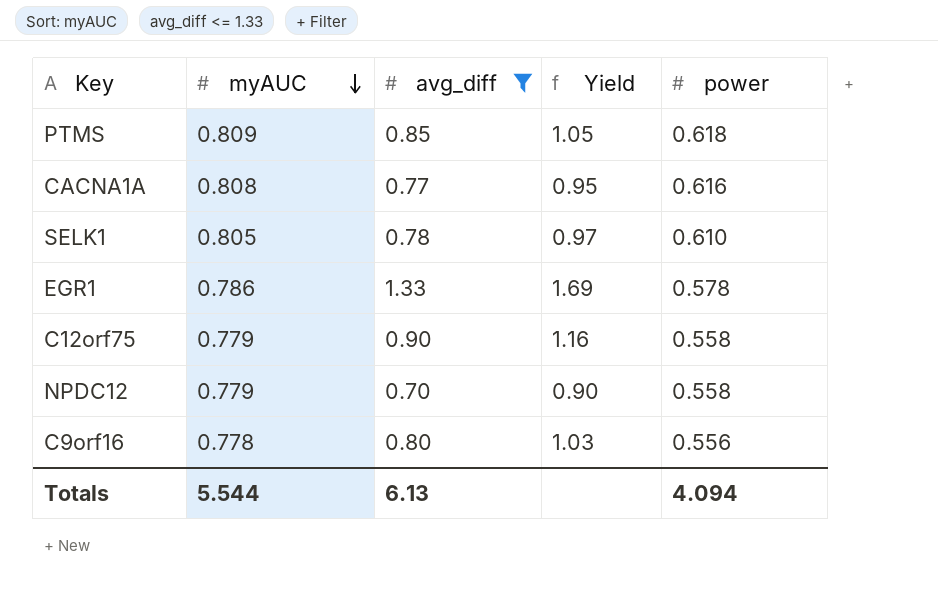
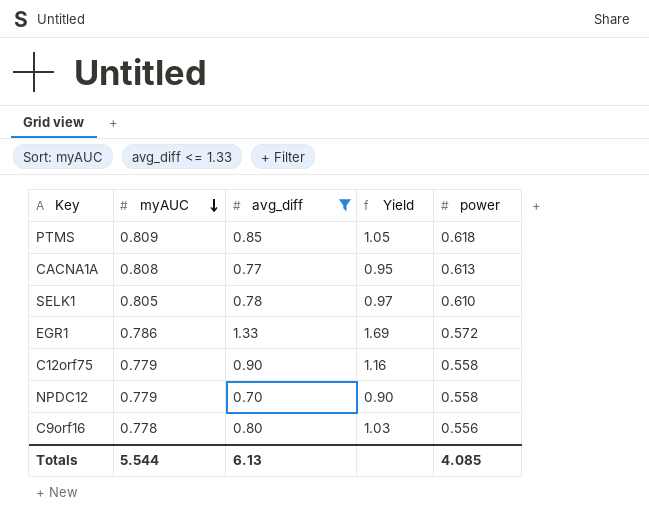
CACNA1A | power: 0.616 -> 0.613
EGR1 | power: 0.578 -> 0.572
Totals | power: 4.094 -> 4.085

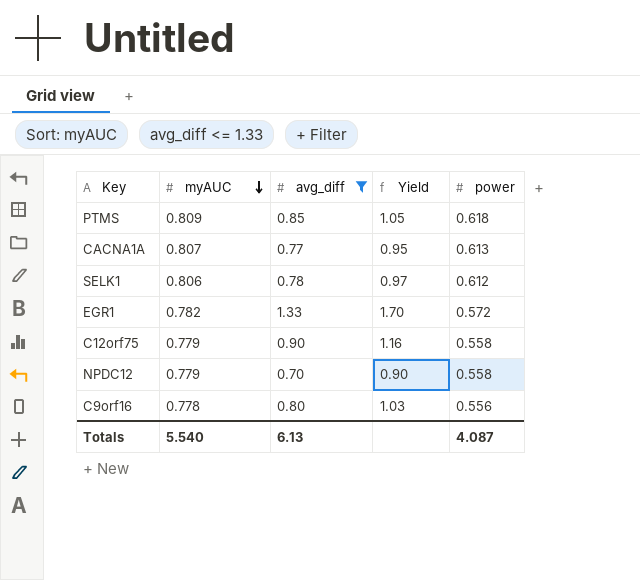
CACNA1A | myAUC: 0.808 -> 0.807
SELK1 | myAUC: 0.805 -> 0.806
SELK1 | power: 0.610 -> 0.612
EGR1 | myAUC: 0.786 -> 0.782
EGR1 | Yield: 1.69 -> 1.70
Totals | myAUC: 5.544 -> 5.540
Totals | power: 4.085 -> 4.087

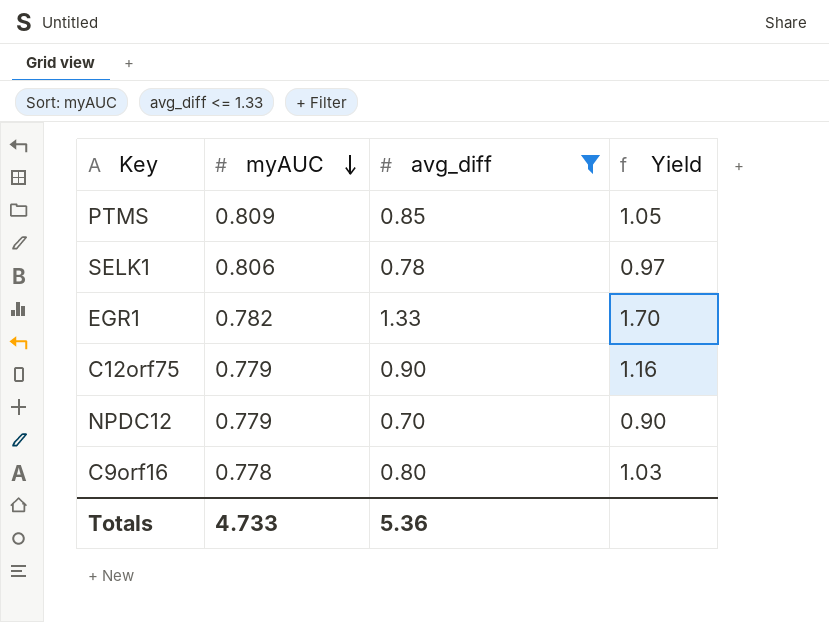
column power | position: 5 -> none
row CACNA1A: 0.807 | 0.77 | 0.95 | 0.613 -> none
Totals | myAUC: 5.540 -> 4.733
Totals | avg_diff: 6.13 -> 5.36

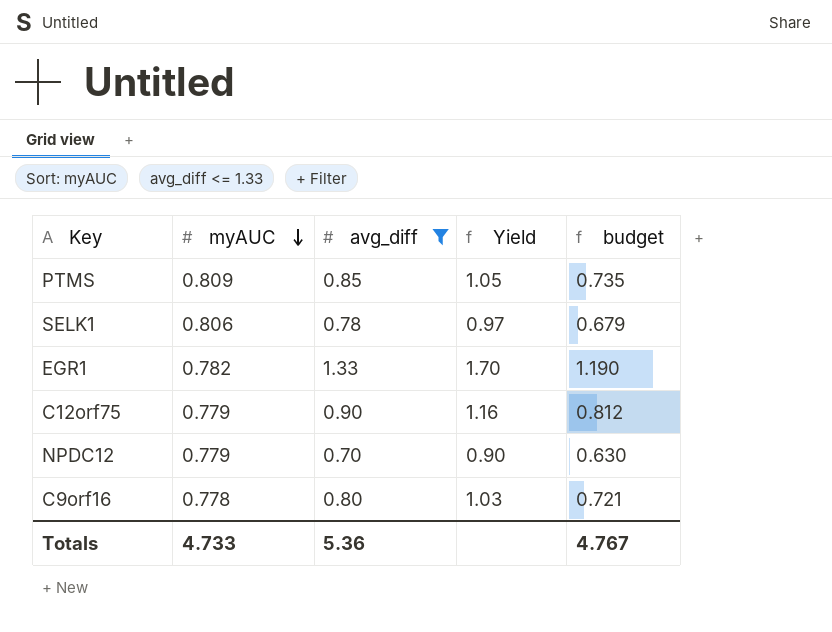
column budget | formula: none -> [Yield] * 0.7

